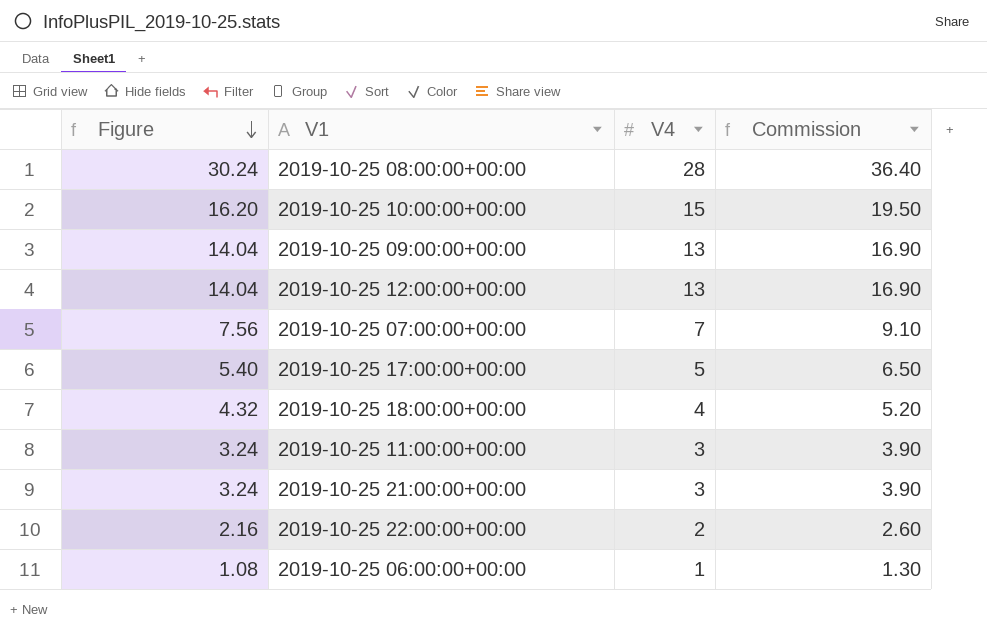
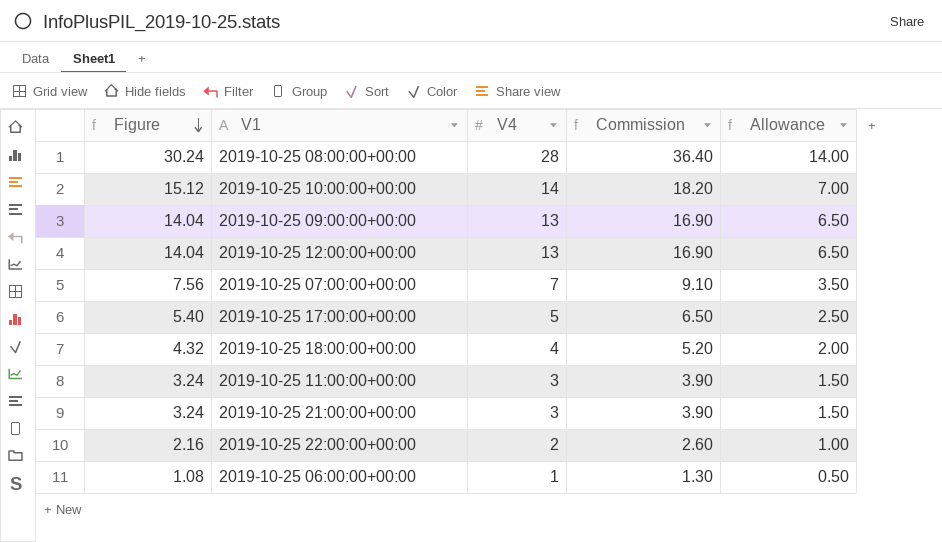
column Allowance | formula: none -> [V4] * 0.5
2019-10-25 10:00:00+00:00 | Figure: 16.20 -> 15.12
2019-10-25 10:00:00+00:00 | V4: 15 -> 14
2019-10-25 10:00:00+00:00 | Commission: 19.50 -> 18.20

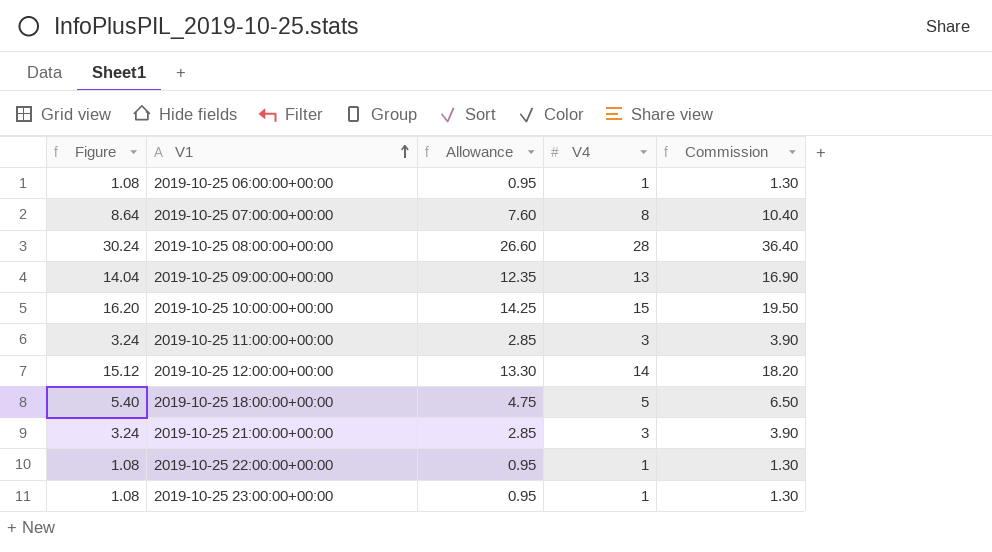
row order: Figure descending -> V1 ascending
column Allowance | formula: [V4] * 0.5 -> [V4] * 0.95
column Allowance | position: 5 -> 3
row 2019-10-25 17:00:00+00:00: 5.40 | 5 | 6.50 | 2.50 -> none
2019-10-25 07:00:00+00:00 | Figure: 7.56 -> 8.64
2019-10-25 07:00:00+00:00 | V4: 7 -> 8
2019-10-25 07:00:00+00:00 | Commission: 9.10 -> 10.40
2019-10-25 10:00:00+00:00 | Figure: 15.12 -> 16.20
2019-10-25 10:00:00+00:00 | V4: 14 -> 15
2019-10-25 10:00:00+00:00 | Commission: 18.20 -> 19.50
2019-10-25 12:00:00+00:00 | Figure: 14.04 -> 15.12
2019-10-25 12:00:00+00:00 | V4: 13 -> 14
2019-10-25 12:00:00+00:00 | Commission: 16.90 -> 18.20
2019-10-25 18:00:00+00:00 | Figure: 4.32 -> 5.40
2019-10-25 18:00:00+00:00 | V4: 4 -> 5
2019-10-25 18:00:00+00:00 | Commission: 5.20 -> 6.50
2019-10-25 22:00:00+00:00 | Figure: 2.16 -> 1.08
2019-10-25 22:00:00+00:00 | V4: 2 -> 1
2019-10-25 22:00:00+00:00 | Commission: 2.60 -> 1.30
row 2019-10-25 23:00:00+00:00: none -> 1.08 | 0.95 | 1 | 1.30

